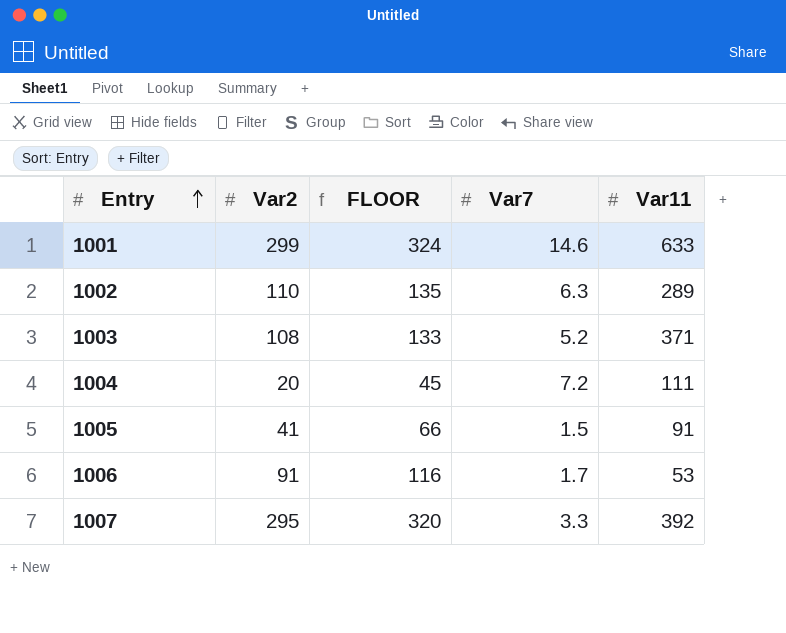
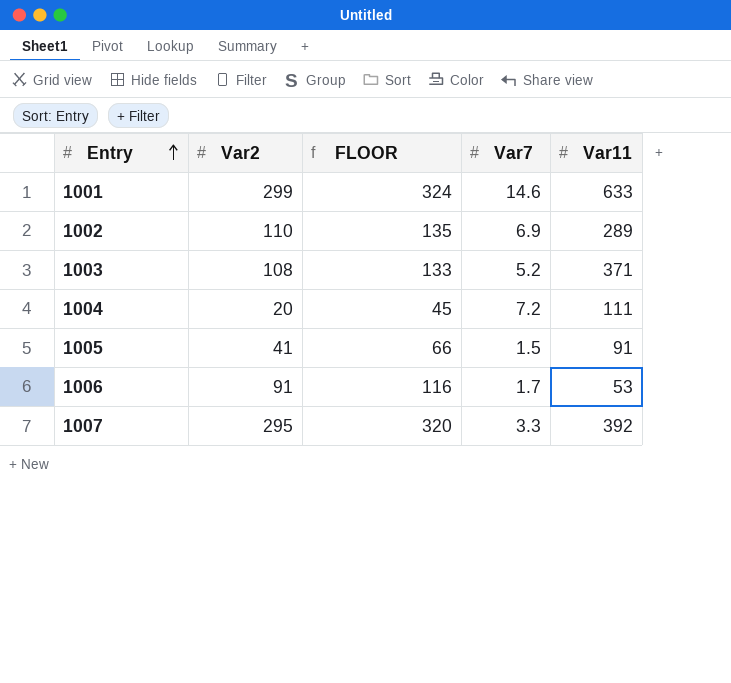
1002 | Var7: 6.3 -> 6.9

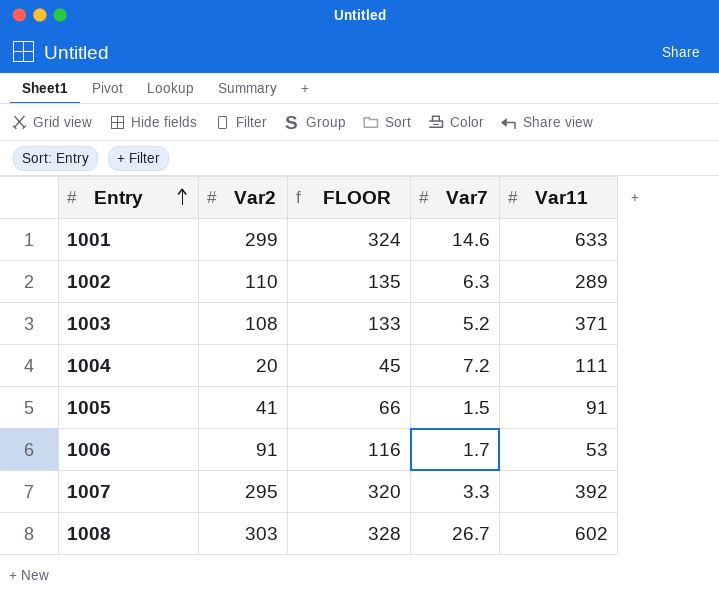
1002 | Var7: 6.9 -> 6.3
row 1008: none -> 303 | 328 | 26.7 | 602

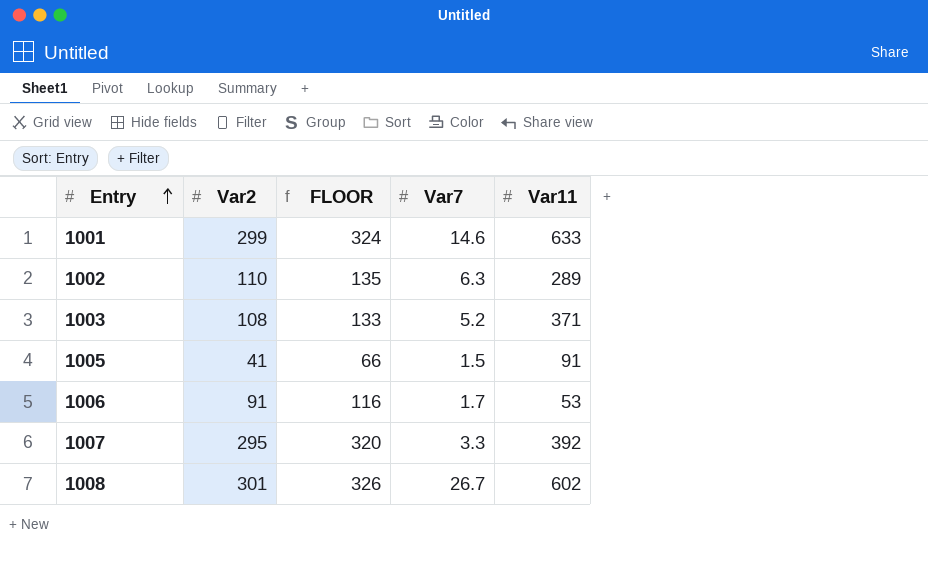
row 1004: 20 | 45 | 7.2 | 111 -> none
1008 | Var2: 303 -> 301
1008 | FLOOR: 328 -> 326

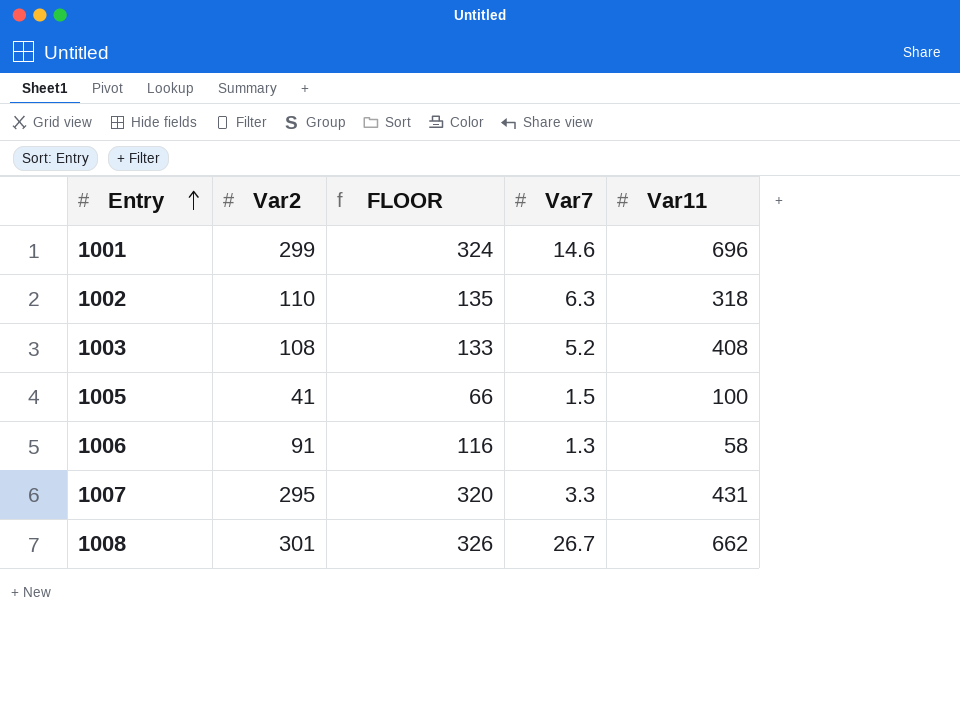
1001 | Var11: 633 -> 696
1002 | Var11: 289 -> 318
1003 | Var11: 371 -> 408
1005 | Var11: 91 -> 100
1006 | Var7: 1.7 -> 1.3
1006 | Var11: 53 -> 58
1007 | Var11: 392 -> 431
1008 | Var11: 602 -> 662

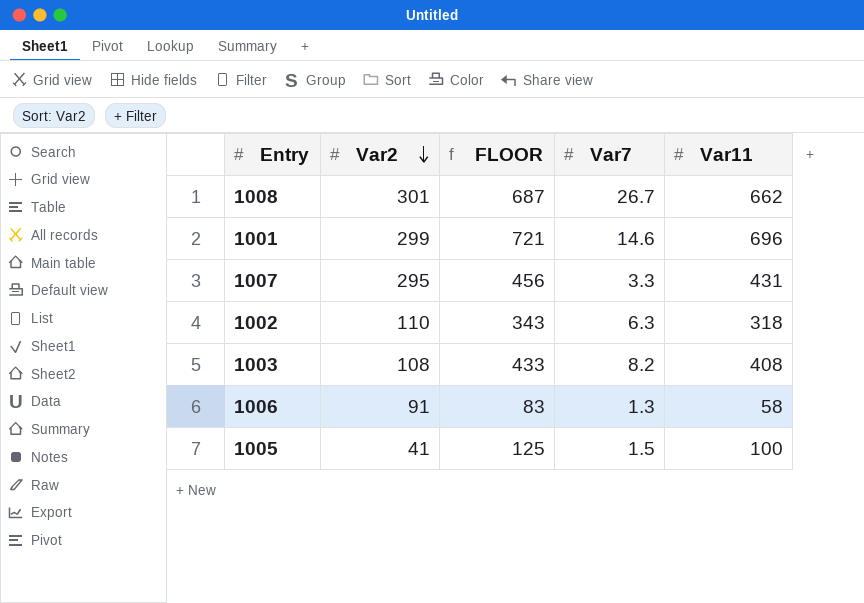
row order: Entry ascending -> Var2 descending
column FLOOR | formula: [Var2] + 25 -> [Var11] + 25
1003 | Var7: 5.2 -> 8.2

